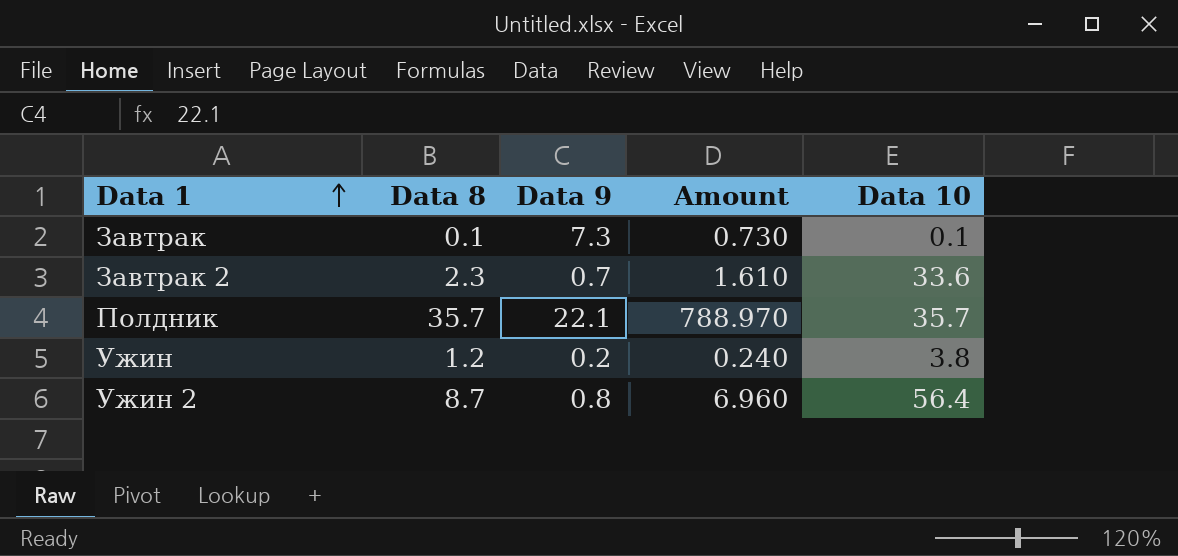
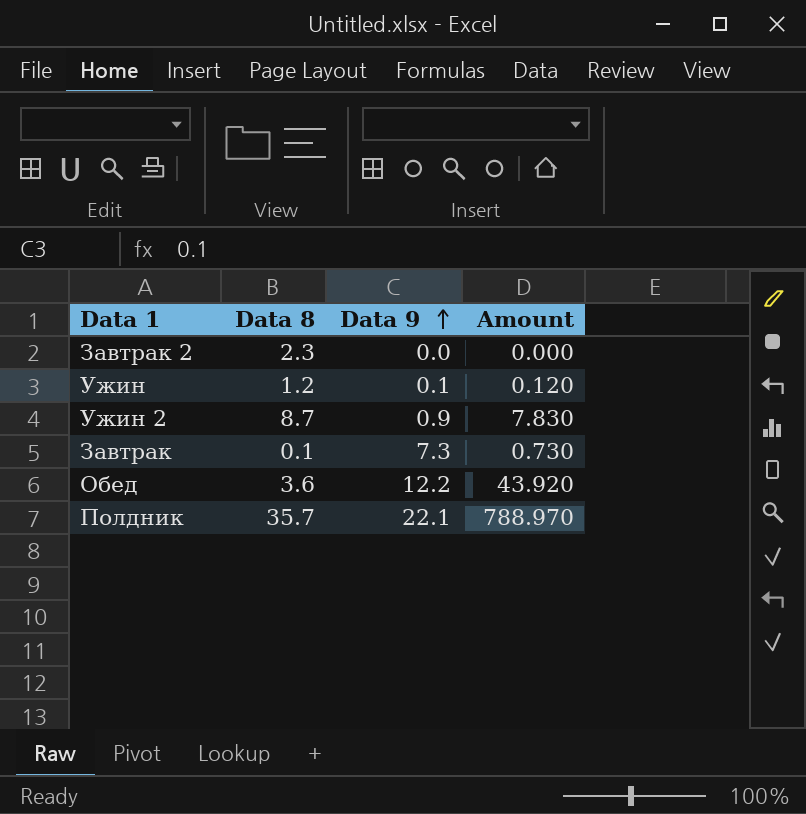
row order: Data 1 ascending -> Data 9 ascending
column Data 10 | position: 5 -> none
Завтрак 2 | Data 9: 0.7 -> 0.0
Завтрак 2 | Amount: 1.610 -> 0.000
Ужин | Data 9: 0.2 -> 0.1
Ужин | Amount: 0.240 -> 0.120
Ужин 2 | Data 9: 0.8 -> 0.9
Ужин 2 | Amount: 6.960 -> 7.830
row Обед: none -> 3.6 | 12.2 | 43.920

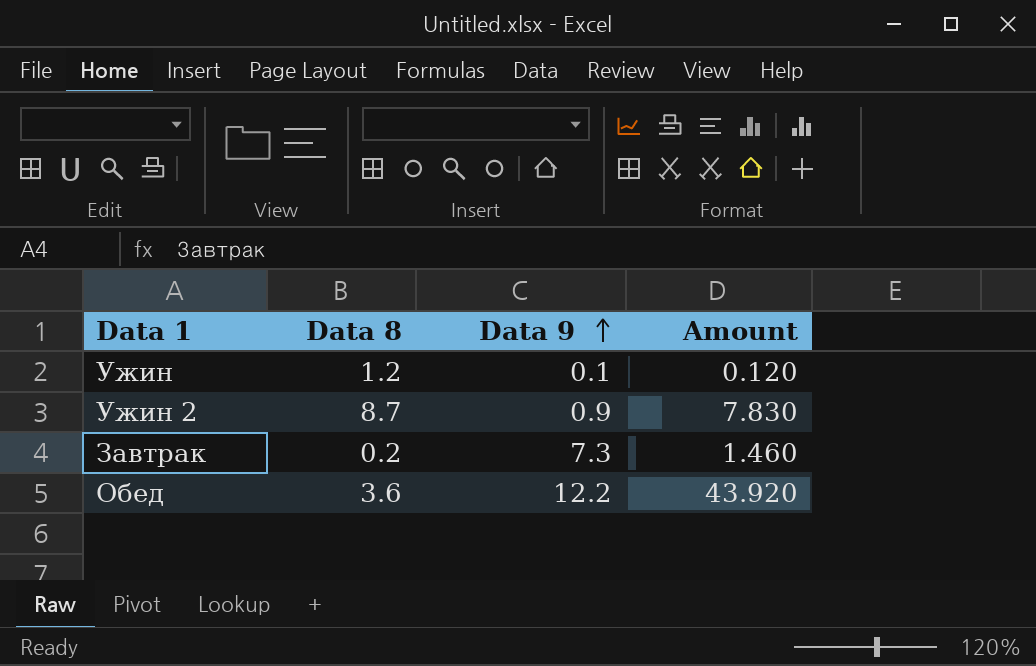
row Завтрак 2: 2.3 | 0.0 | 0.000 -> none
row Полдник: 35.7 | 22.1 | 788.970 -> none
Завтрак | Data 8: 0.1 -> 0.2
Завтрак | Amount: 0.730 -> 1.460

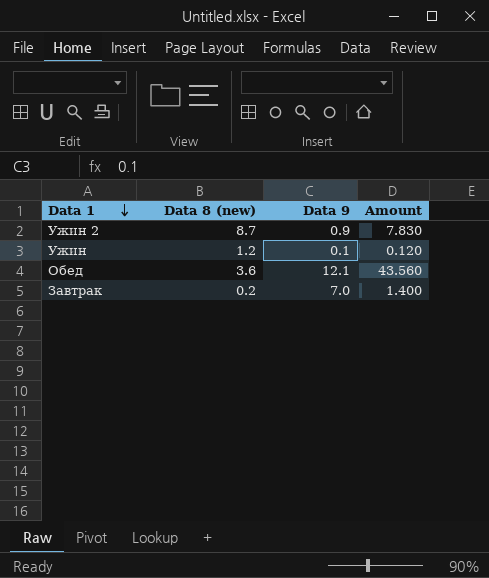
row order: Data 9 ascending -> Data 1 descending
column name: Data 8 -> Data 8 (new)
Обед | Data 9: 12.2 -> 12.1
Обед | Amount: 43.920 -> 43.560
Завтрак | Data 9: 7.3 -> 7.0
Завтрак | Amount: 1.460 -> 1.400

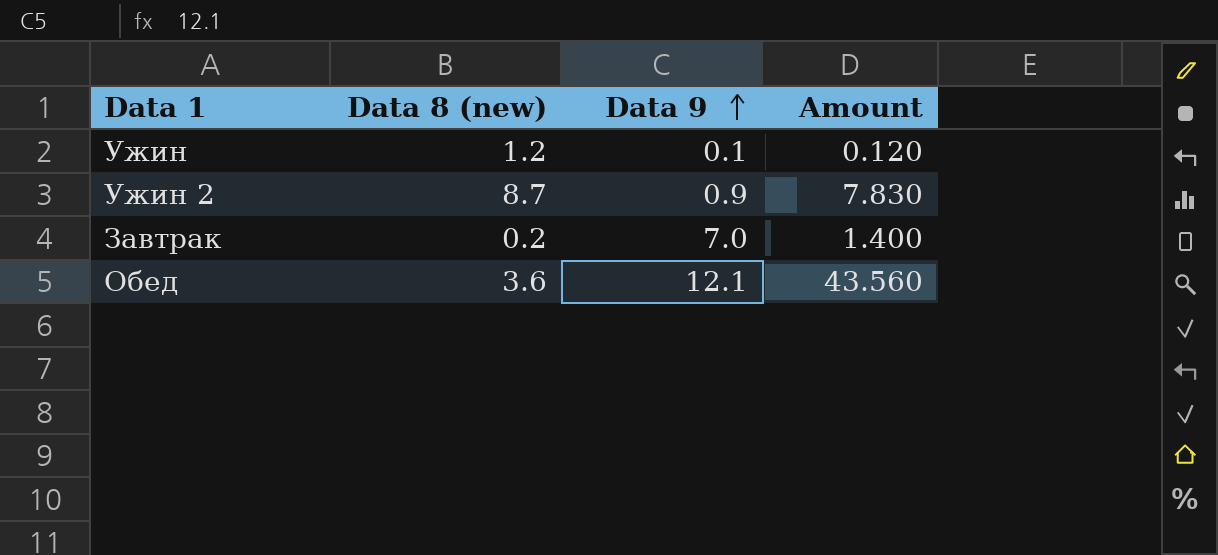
row order: Data 1 descending -> Data 9 ascending

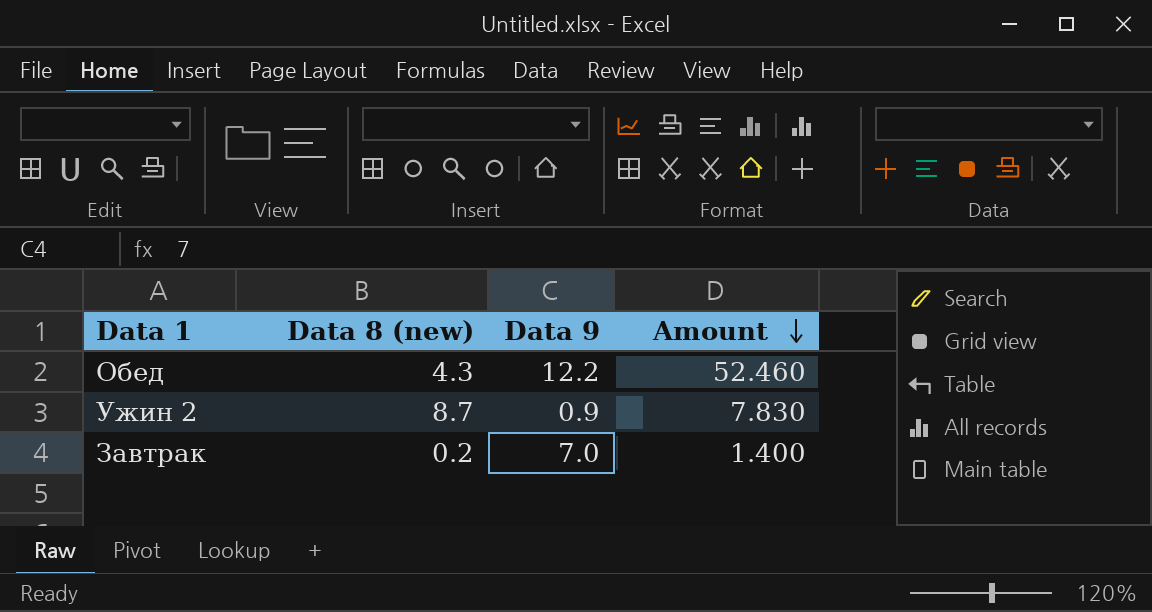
row order: Data 9 ascending -> Amount descending
row Ужин: 1.2 | 0.1 | 0.120 -> none
Обед | Data 8 (new): 3.6 -> 4.3
Обед | Data 9: 12.1 -> 12.2
Обед | Amount: 43.560 -> 52.460

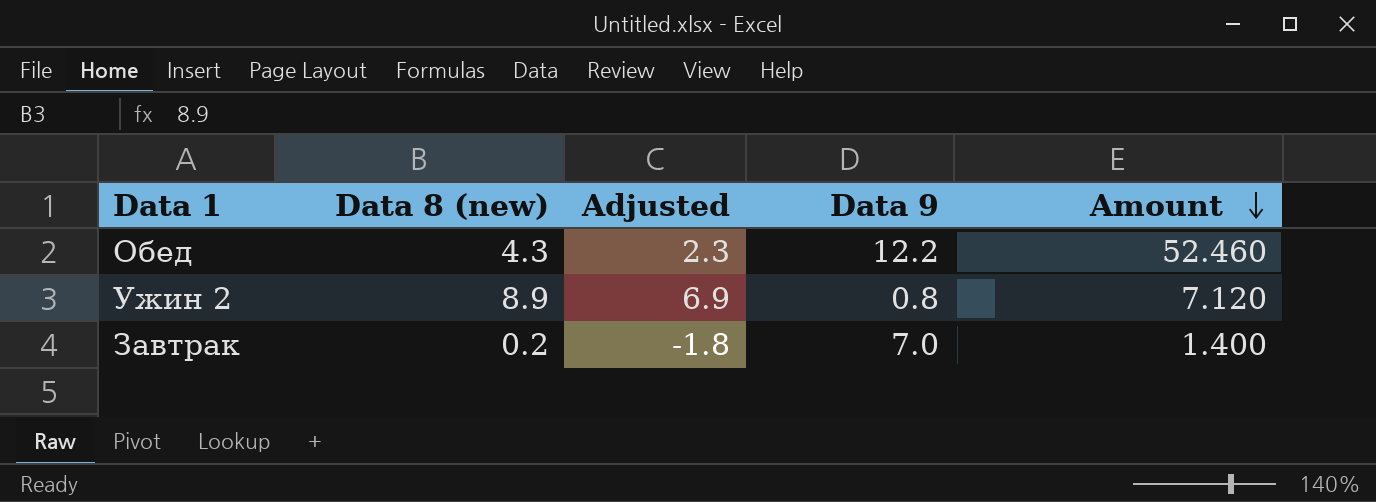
column Adjusted | formula: none -> [Data 8 (new)] - 2
Ужин 2 | Data 8 (new): 8.7 -> 8.9
Ужин 2 | Data 9: 0.9 -> 0.8
Ужин 2 | Amount: 7.830 -> 7.120

